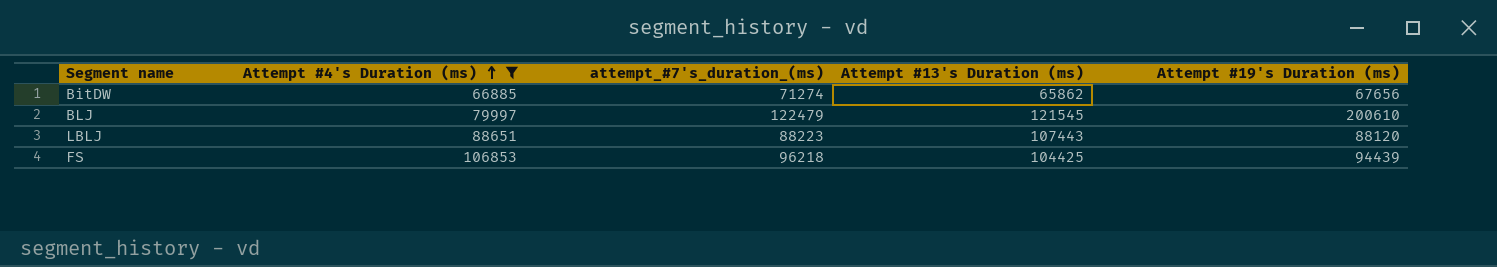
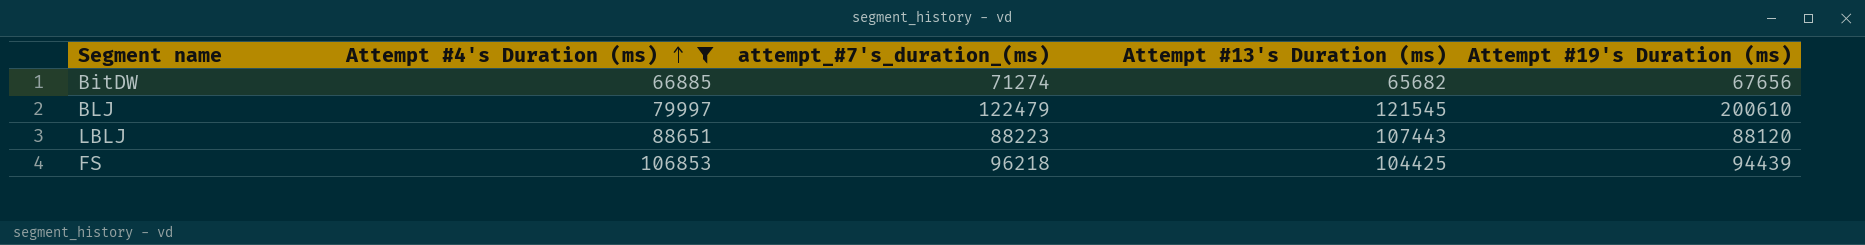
BitDW | Attempt #13's Duration (ms): 65862 -> 65682

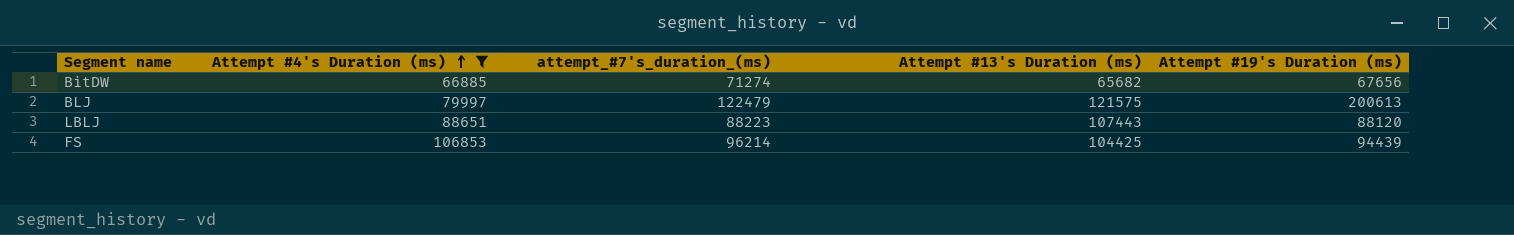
BLJ | Attempt #13's Duration (ms): 121545 -> 121575
BLJ | Attempt #19's Duration (ms): 200610 -> 200613
FS | attempt_#7's_duration_(ms): 96218 -> 96214

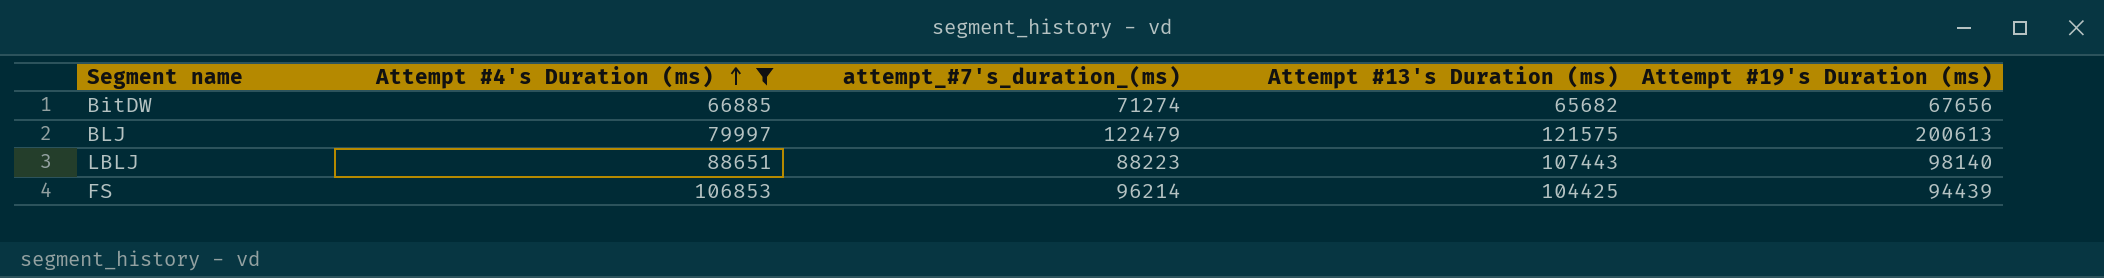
LBLJ | Attempt #19's Duration (ms): 88120 -> 98140

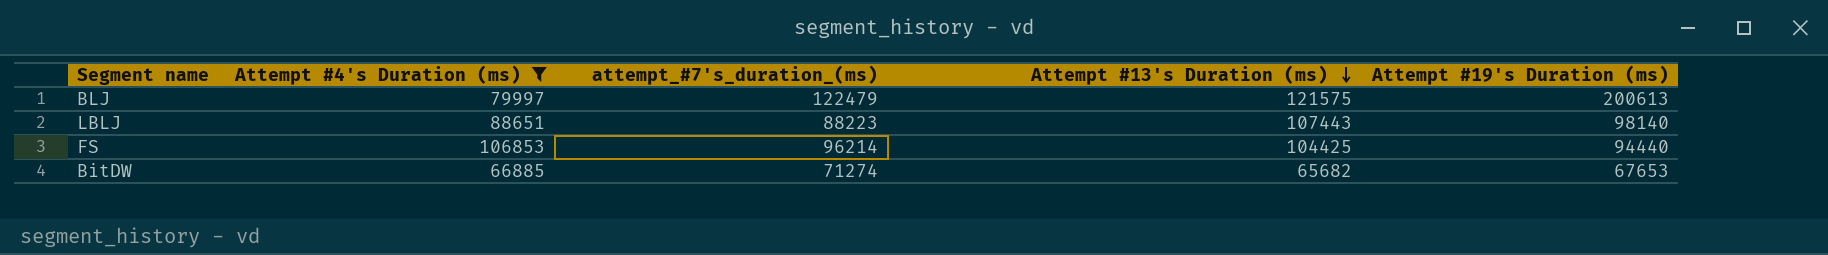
row order: Attempt #4's Duration (ms) ascending -> Attempt #13's Duration (ms) descending
FS | Attempt #19's Duration (ms): 94439 -> 94440
BitDW | Attempt #19's Duration (ms): 67656 -> 67653

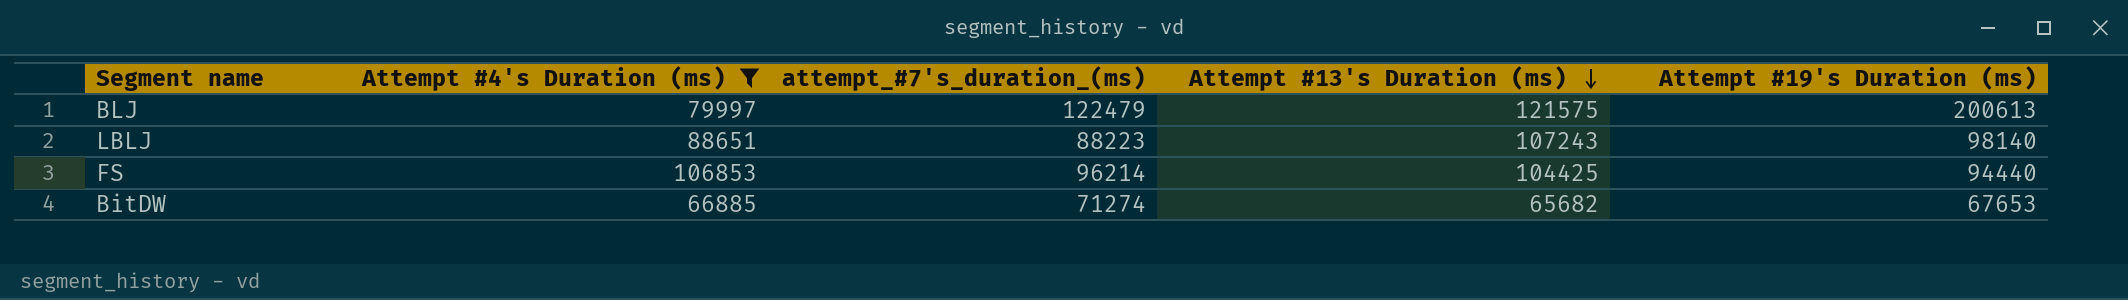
LBLJ | Attempt #13's Duration (ms): 107443 -> 107243

